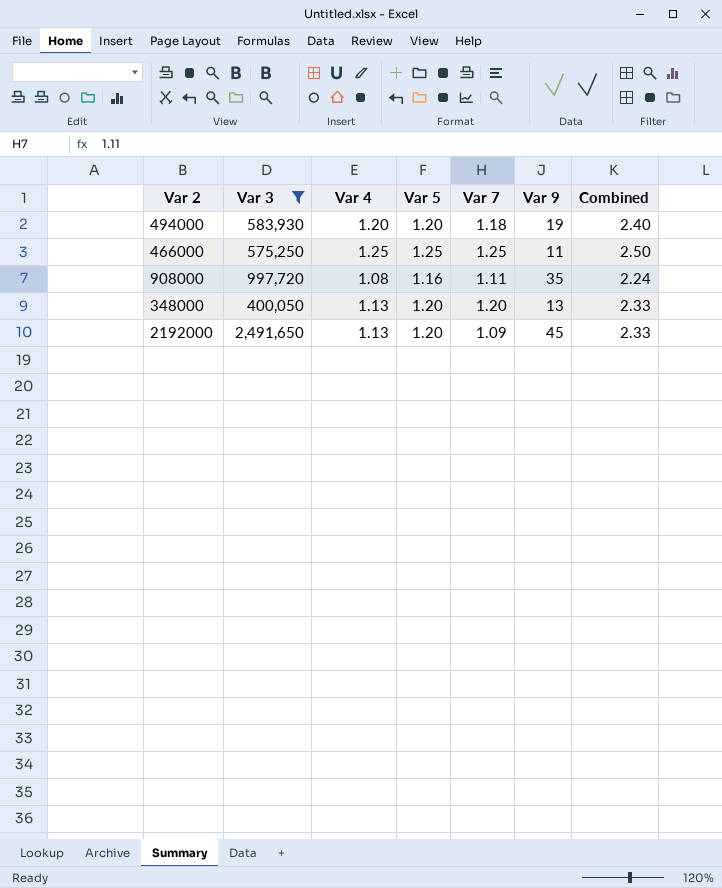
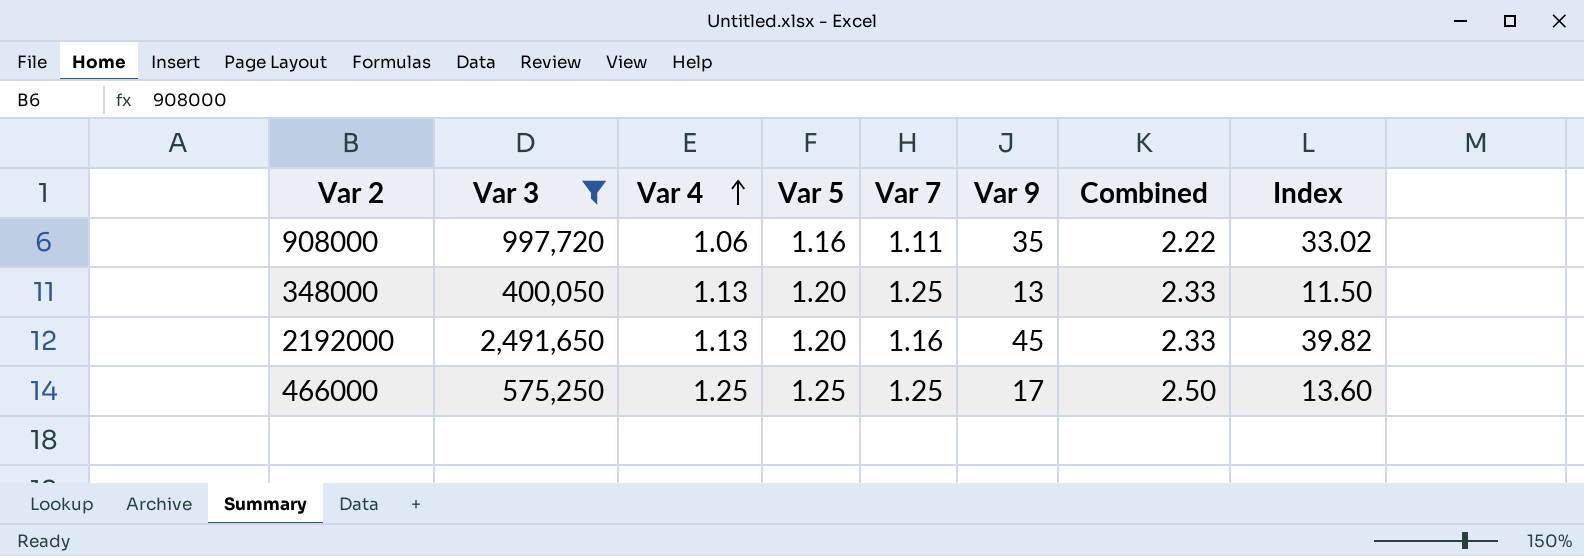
row order: none -> Var 4 ascending
column Index | formula: none -> [Var 9] / [Var 4]
row 494000: 583,930 | 1.20 | 1.20 | 1.18 | 19 | 2.40 -> none
908000 | Var 4: 1.08 -> 1.06
908000 | Combined: 2.24 -> 2.22
348000 | Var 7: 1.20 -> 1.25
2192000 | Var 7: 1.09 -> 1.16
466000 | Var 9: 11 -> 17

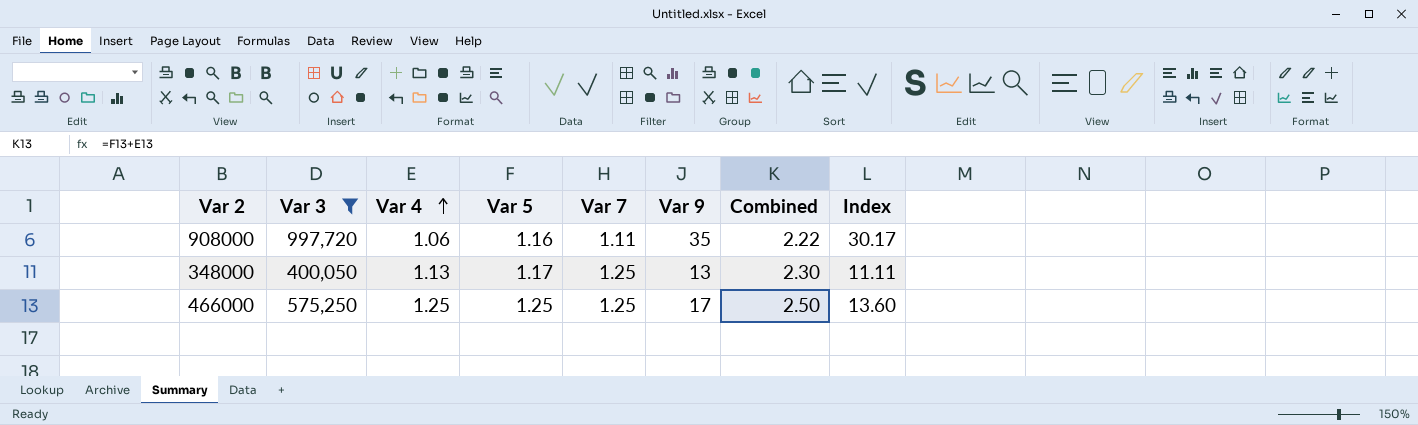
column Index | formula: [Var 9] / [Var 4] -> [Var 9] / [Var 5]
row 2192000: 2,491,650 | 1.13 | 1.20 | 1.16 | 45 | 2.33 | 39.82 -> none
348000 | Var 5: 1.20 -> 1.17
348000 | Combined: 2.33 -> 2.30

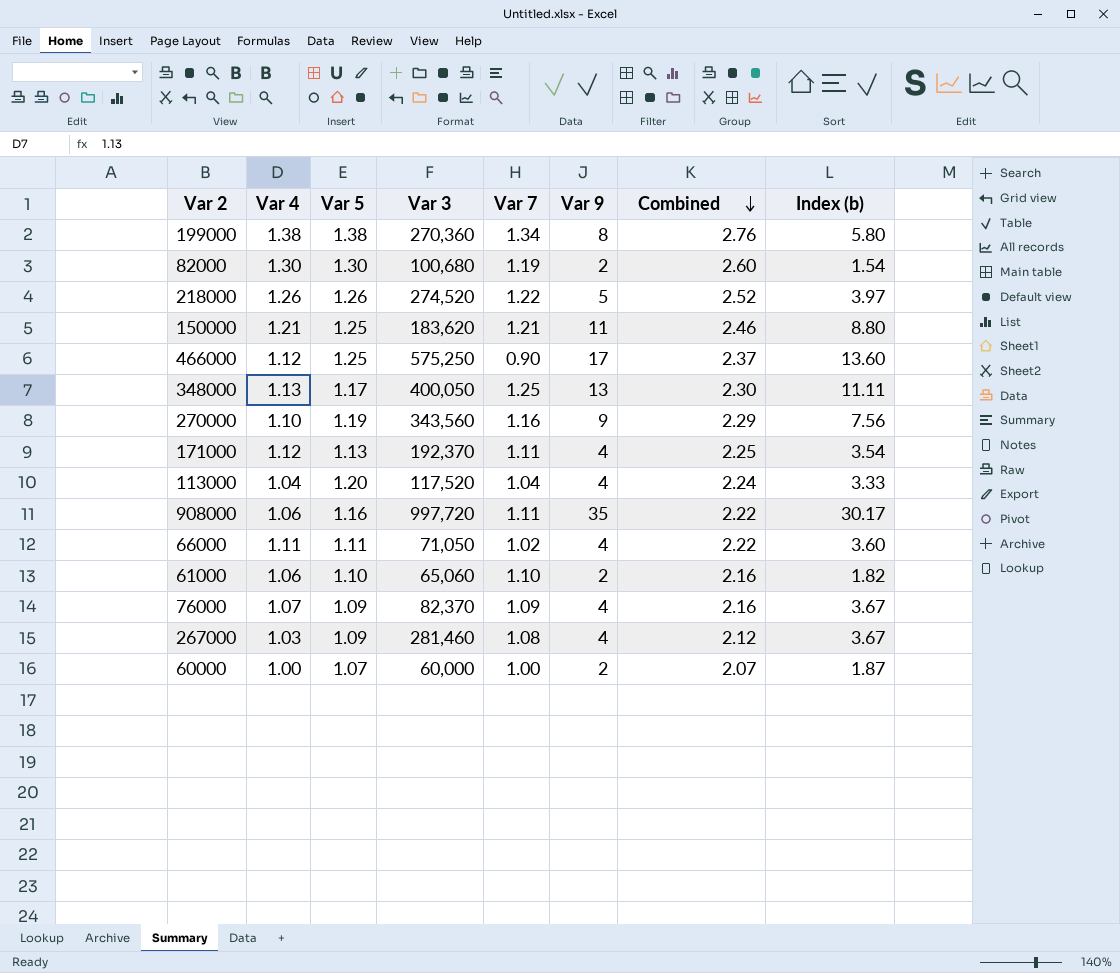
filter: Var 3 >= 400,050 -> none
row order: Var 4 ascending -> Combined descending
column Var 3 | position: 2 -> 4
column name: Index -> Index (b)
466000 | Var 4: 1.25 -> 1.12
466000 | Var 7: 1.25 -> 0.90
466000 | Combined: 2.50 -> 2.37

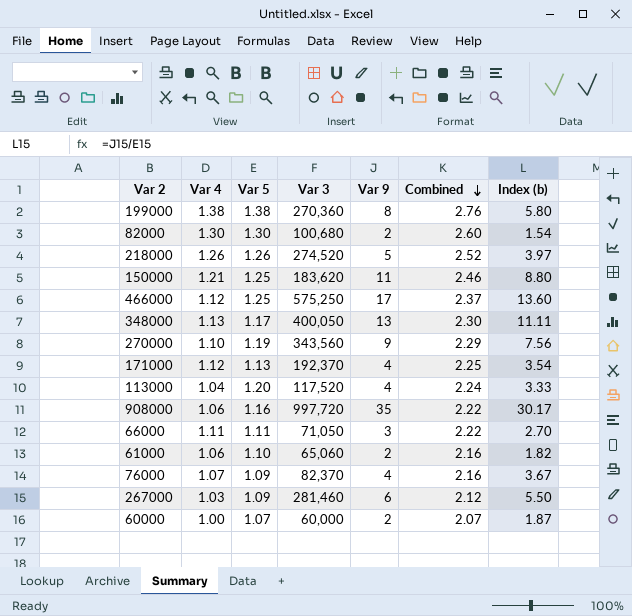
column Var 7 | position: 5 -> none
66000 | Var 9: 4 -> 3
66000 | Index (b): 3.60 -> 2.70
267000 | Var 9: 4 -> 6
267000 | Index (b): 3.67 -> 5.50

